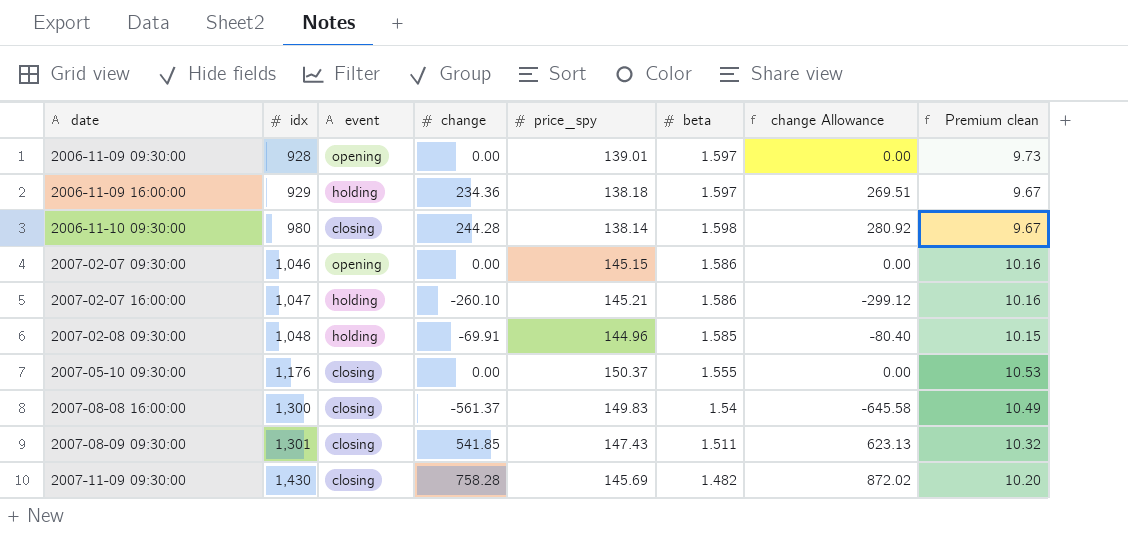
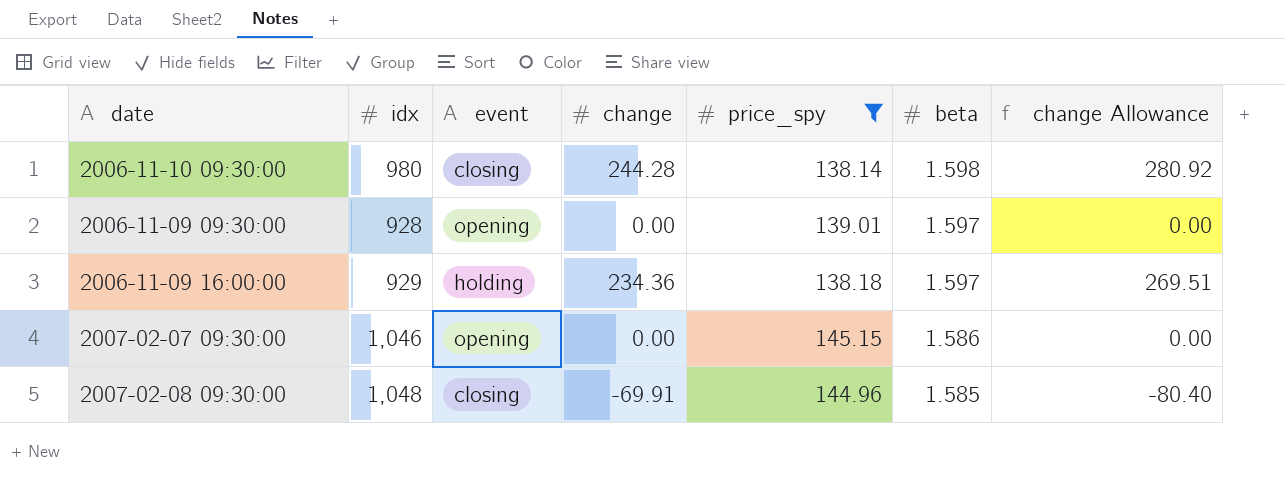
filter: none -> price_spy <= 145.15
row order: date ascending -> beta descending
column Premium clean | formula: [price_spy] * 0.07 -> none
2007-02-08 09:30:00 | event: holding -> closing

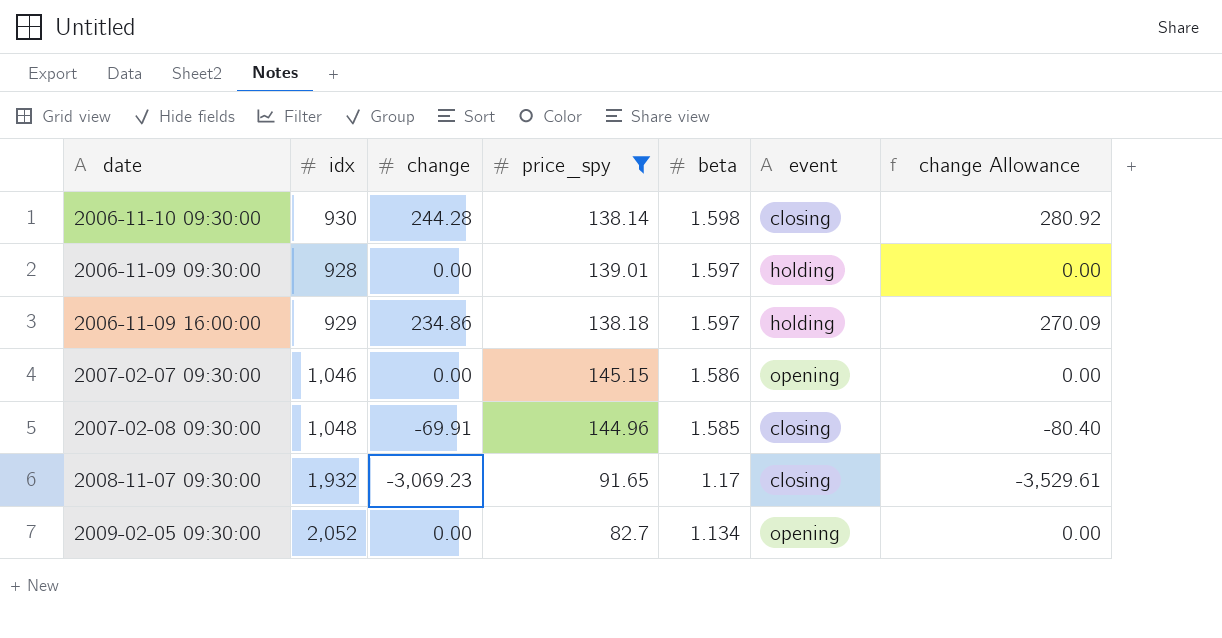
column event | position: 3 -> 6
2006-11-10 09:30:00 | idx: 980 -> 930
2006-11-09 09:30:00 | event: opening -> holding
2006-11-09 16:00:00 | change: 234.36 -> 234.86
2006-11-09 16:00:00 | change Allowance: 269.51 -> 270.09
row 2008-11-07 09:30:00: none -> 1,932 | -3,069.23 | 91.65 | 1.17 | closing | -3,529.61
row 2009-02-05 09:30:00: none -> 2,052 | 0.00 | 82.7 | 1.134 | opening | 0.00

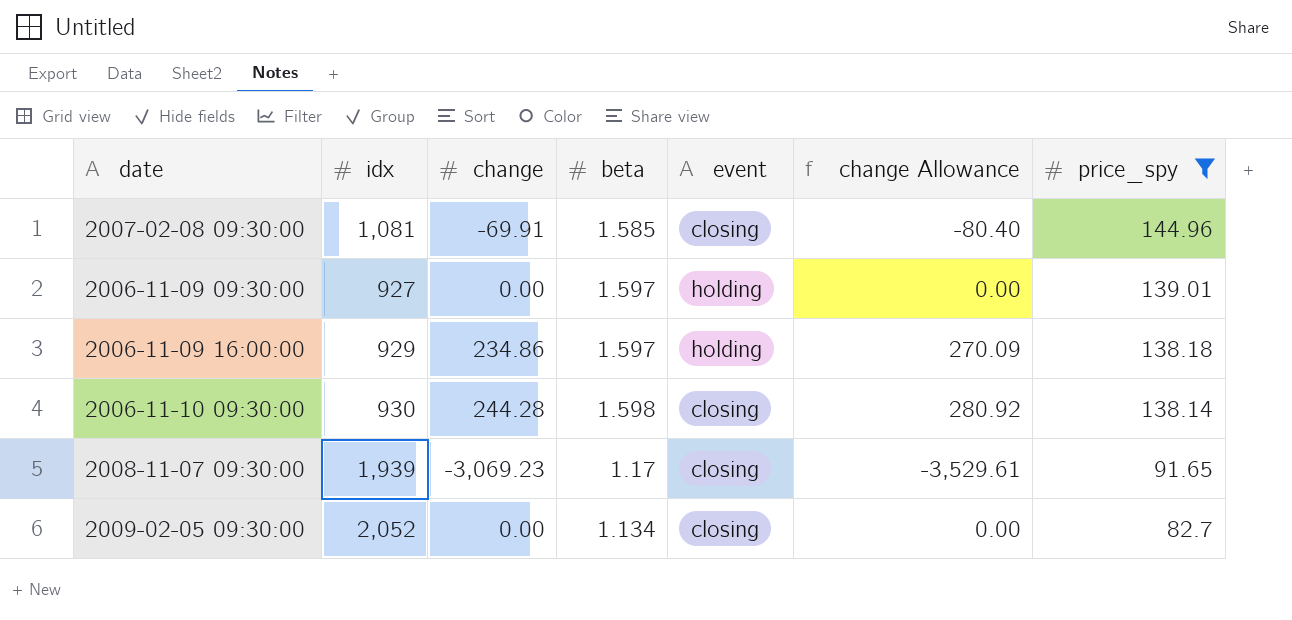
row order: beta descending -> price_spy descending
column price_spy | position: 4 -> 7
row 2007-02-07 09:30:00: 1,046 | 0.00 | 145.15 | 1.586 | opening | 0.00 -> none
2007-02-08 09:30:00 | idx: 1,048 -> 1,081
2006-11-09 09:30:00 | idx: 928 -> 927
2008-11-07 09:30:00 | idx: 1,932 -> 1,939
2009-02-05 09:30:00 | event: opening -> closing

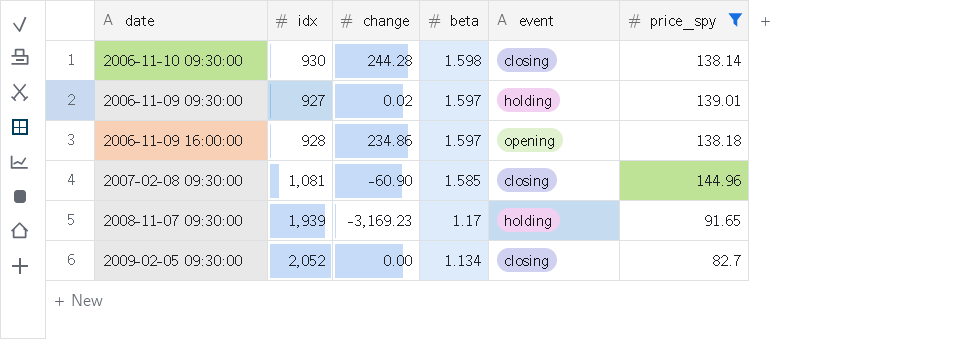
row order: price_spy descending -> beta descending
column change Allowance | formula: [change] * 1.15 -> none
2006-11-09 09:30:00 | change: 0.00 -> 0.02
2006-11-09 16:00:00 | idx: 929 -> 928
2006-11-09 16:00:00 | event: holding -> opening
2007-02-08 09:30:00 | change: -69.91 -> -60.90
2008-11-07 09:30:00 | change: -3,069.23 -> -3,169.23
2008-11-07 09:30:00 | event: closing -> holding

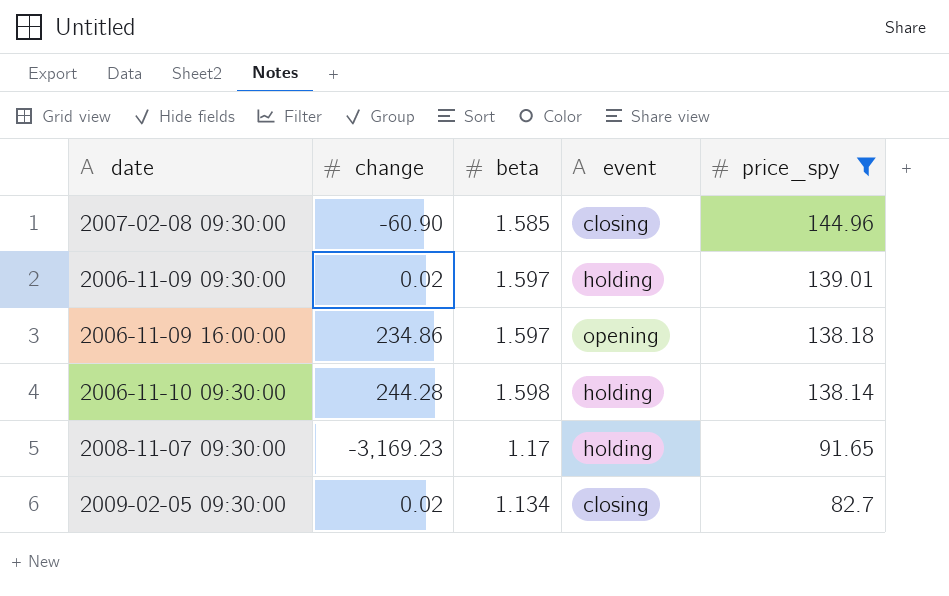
row order: beta descending -> price_spy descending
column idx | position: 2 -> none
2006-11-10 09:30:00 | event: closing -> holding
2009-02-05 09:30:00 | change: 0.00 -> 0.02

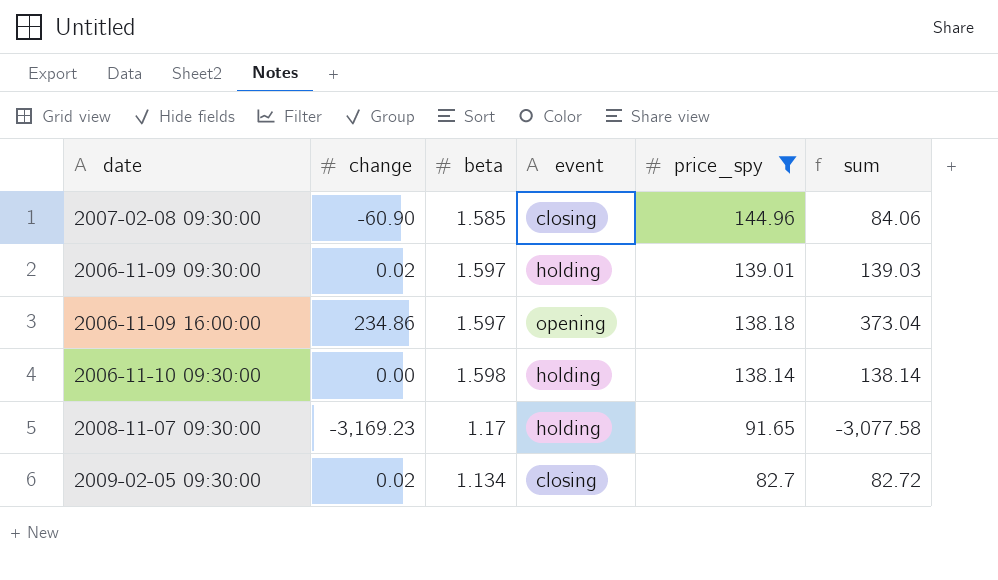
column sum | formula: none -> [change] + [price_spy]
2006-11-10 09:30:00 | change: 244.28 -> 0.00

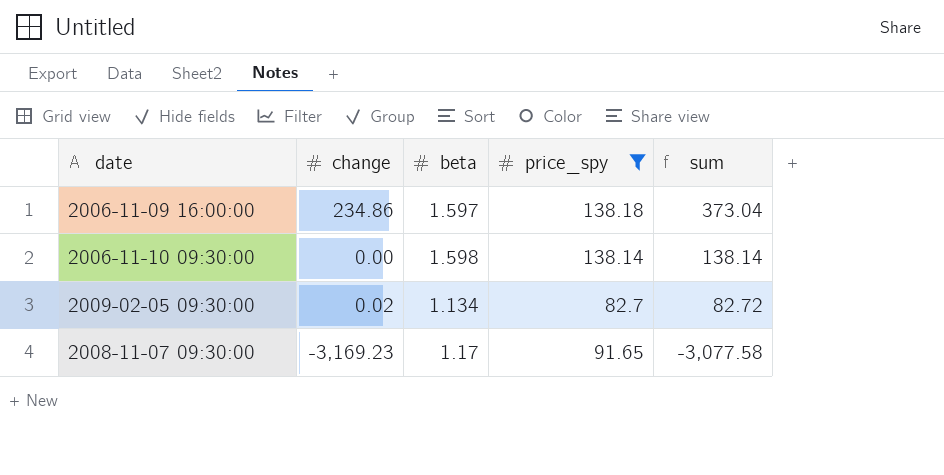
row order: price_spy descending -> sum descending
column event | position: 4 -> none
row 2007-02-08 09:30:00: -60.90 | 1.585 | closing | 144.96 | 84.06 -> none
row 2006-11-09 09:30:00: 0.02 | 1.597 | holding | 139.01 | 139.03 -> none

